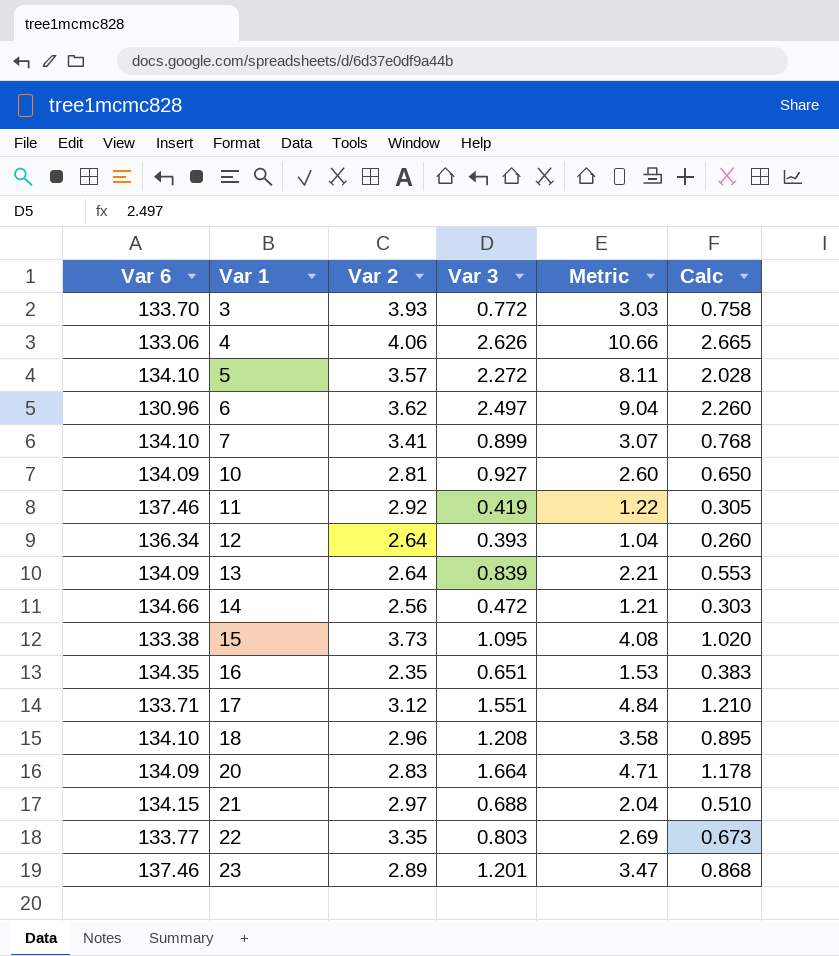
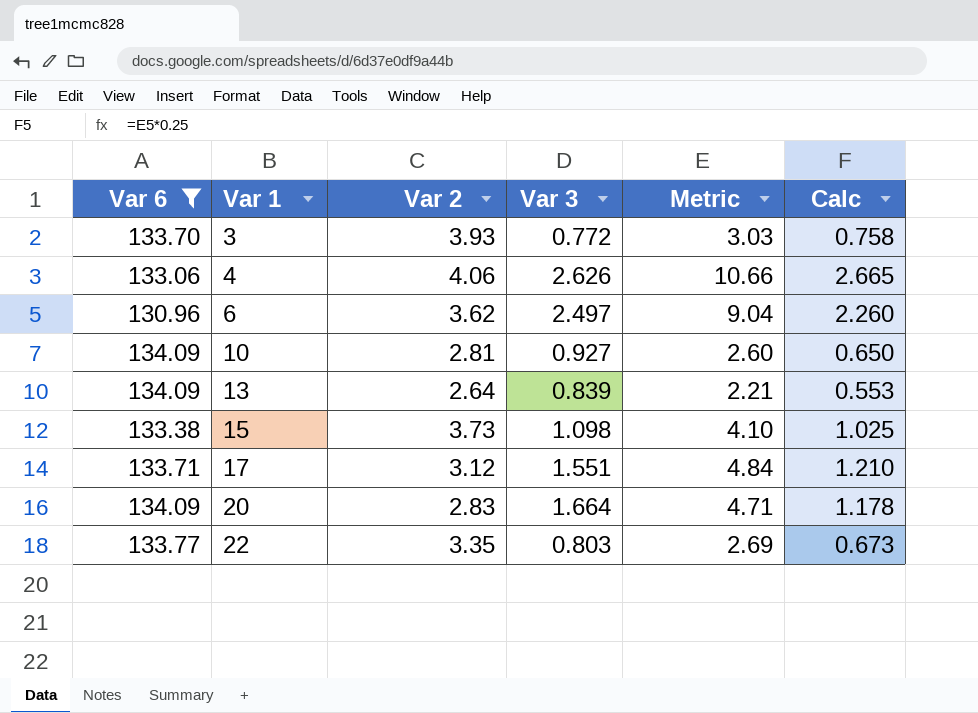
filter: none -> Var 6 <= 134.09
15 | Var 3: 1.095 -> 1.098
15 | Metric: 4.08 -> 4.10
15 | Calc: 1.020 -> 1.025

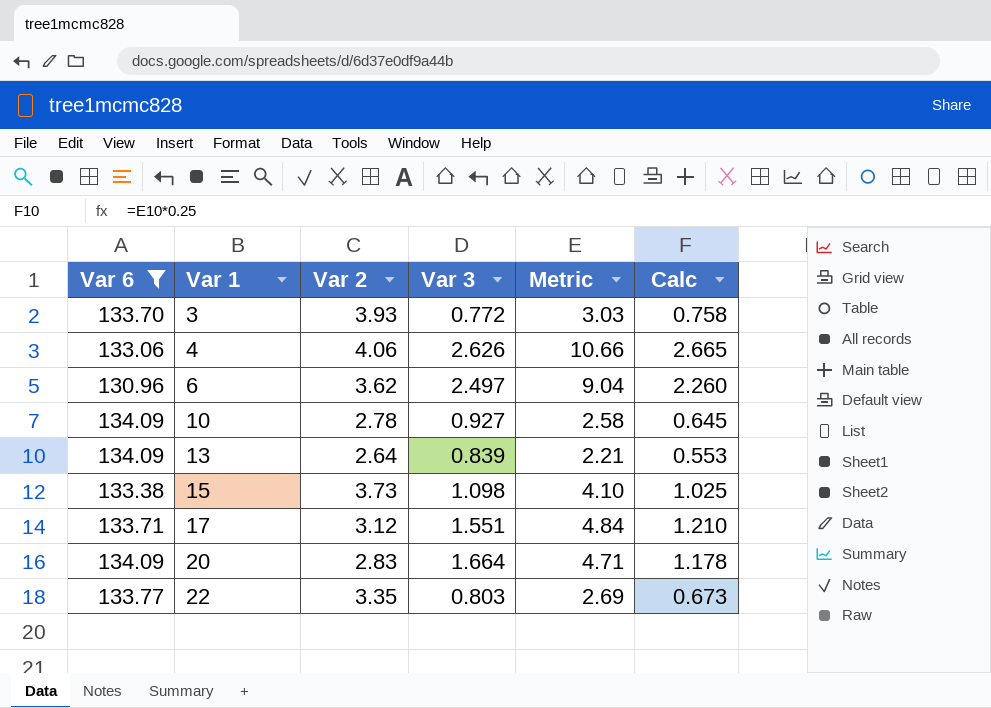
10 | Var 2: 2.81 -> 2.78
10 | Metric: 2.60 -> 2.58
10 | Calc: 0.650 -> 0.645

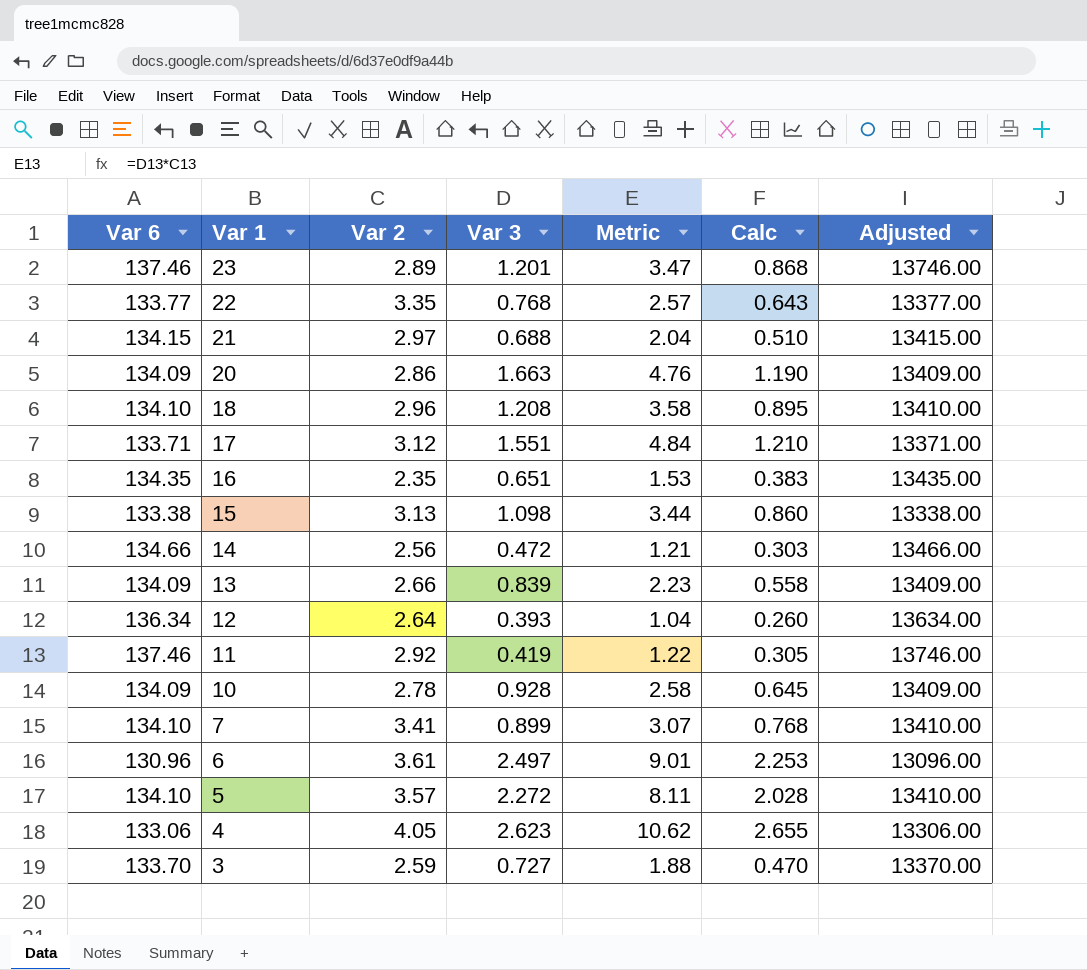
filter: Var 6 <= 134.09 -> none
row order: Var 1 ascending -> Var 1 descending
column Adjusted | formula: none -> [Var 6] * 100
22 | Var 3: 0.803 -> 0.768
22 | Metric: 2.69 -> 2.57
22 | Calc: 0.673 -> 0.643
20 | Var 2: 2.83 -> 2.86
20 | Var 3: 1.664 -> 1.663
20 | Metric: 4.71 -> 4.76
20 | Calc: 1.178 -> 1.190
15 | Var 2: 3.73 -> 3.13
15 | Metric: 4.10 -> 3.44
15 | Calc: 1.025 -> 0.860
13 | Var 2: 2.64 -> 2.66
13 | Metric: 2.21 -> 2.23
13 | Calc: 0.553 -> 0.558
10 | Var 3: 0.927 -> 0.928
6 | Var 2: 3.62 -> 3.61
6 | Metric: 9.04 -> 9.01
6 | Calc: 2.260 -> 2.253
4 | Var 2: 4.06 -> 4.05
4 | Var 3: 2.626 -> 2.623
4 | Metric: 10.66 -> 10.62
4 | Calc: 2.665 -> 2.655
3 | Var 2: 3.93 -> 2.59
3 | Var 3: 0.772 -> 0.727
3 | Metric: 3.03 -> 1.88
3 | Calc: 0.758 -> 0.470

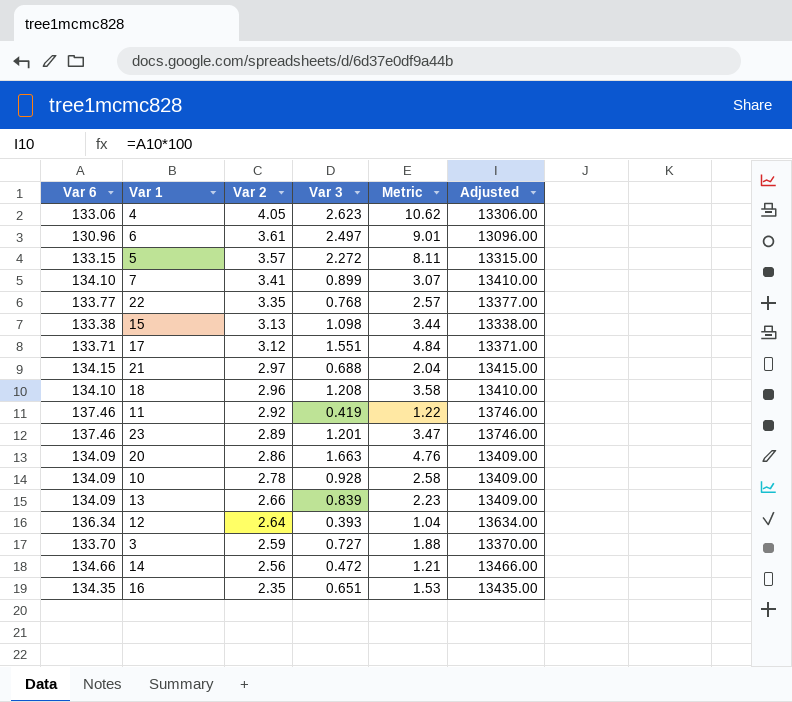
row order: Var 1 descending -> Var 2 descending
column Calc | formula: [Metric] * 0.25 -> none
5 | Var 6: 134.10 -> 133.15
5 | Adjusted: 13410.00 -> 13315.00

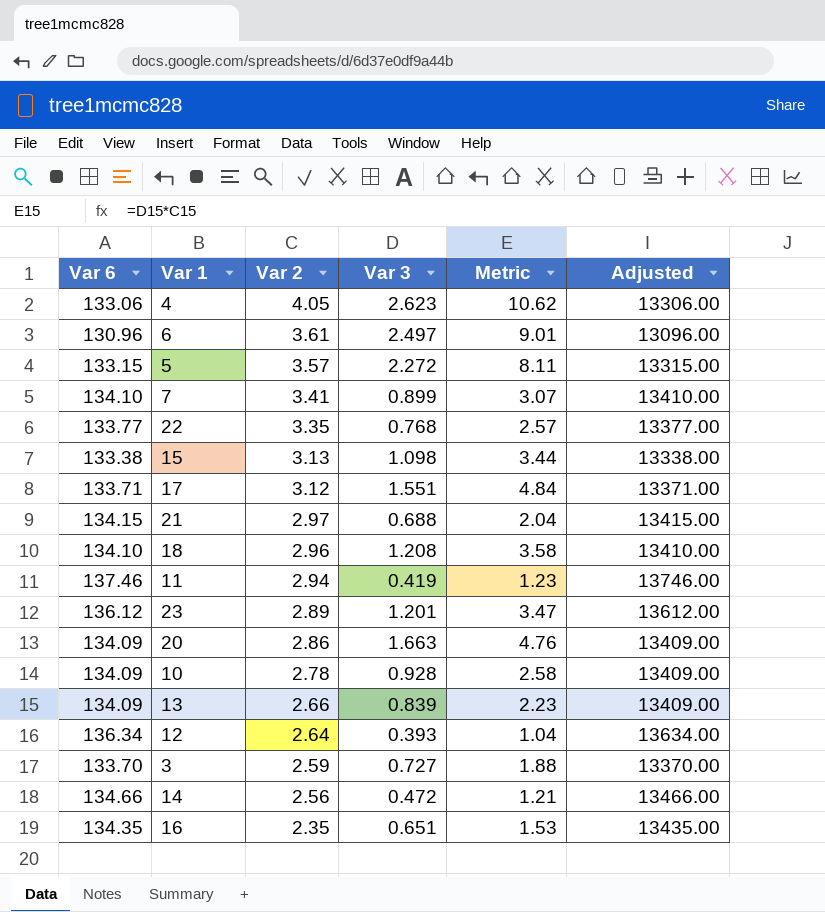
11 | Var 2: 2.92 -> 2.94
11 | Metric: 1.22 -> 1.23
23 | Var 6: 137.46 -> 136.12
23 | Adjusted: 13746.00 -> 13612.00

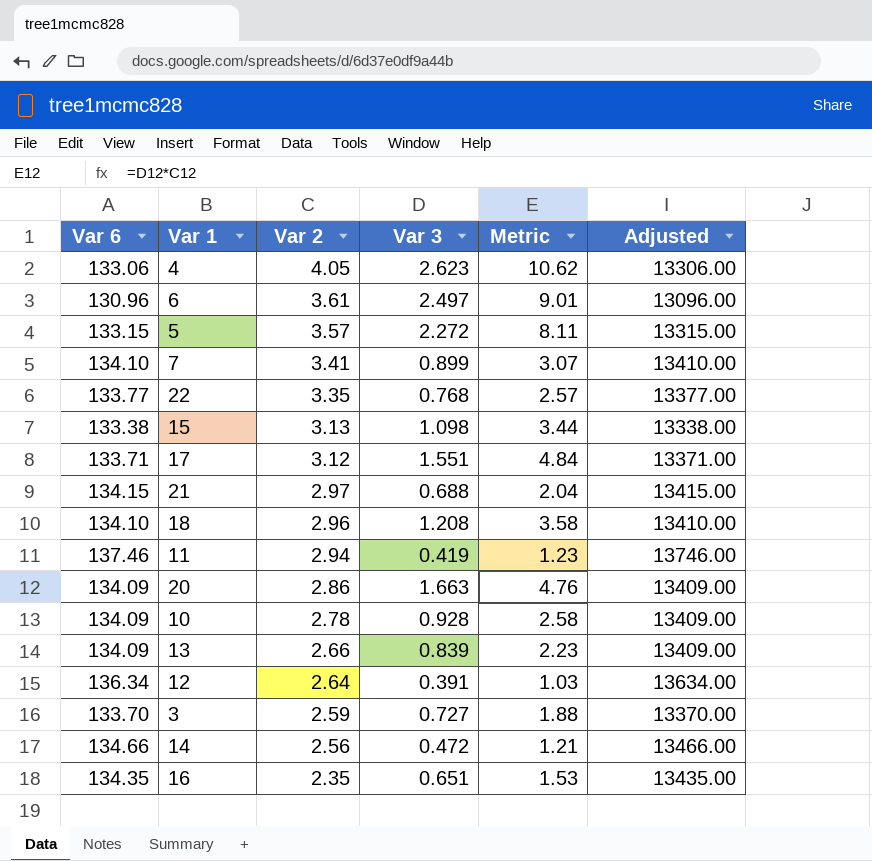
row 23: 136.12 | 2.89 | 1.201 | 3.47 | 13612.00 -> none
12 | Var 3: 0.393 -> 0.391
12 | Metric: 1.04 -> 1.03

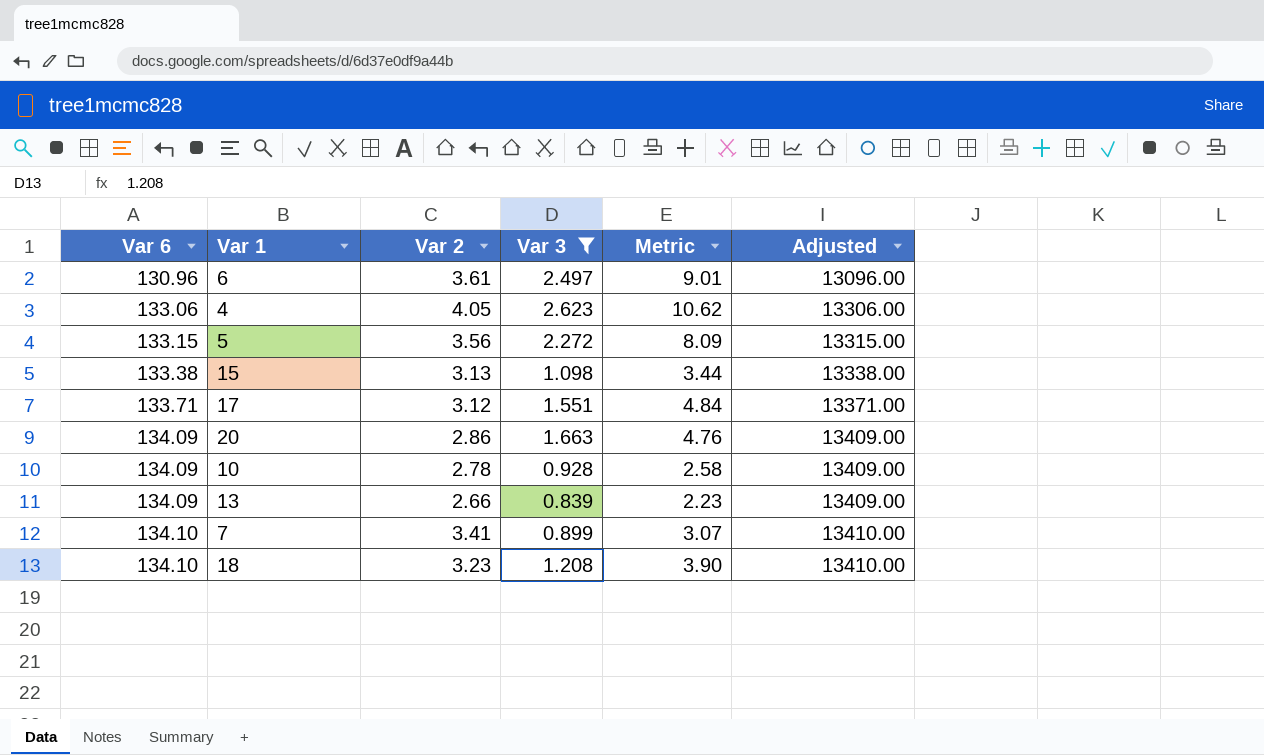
filter: none -> Var 3 >= 0.839
row order: Var 2 descending -> Var 6 ascending
5 | Var 2: 3.57 -> 3.56
5 | Metric: 8.11 -> 8.09
18 | Var 2: 2.96 -> 3.23
18 | Metric: 3.58 -> 3.90

